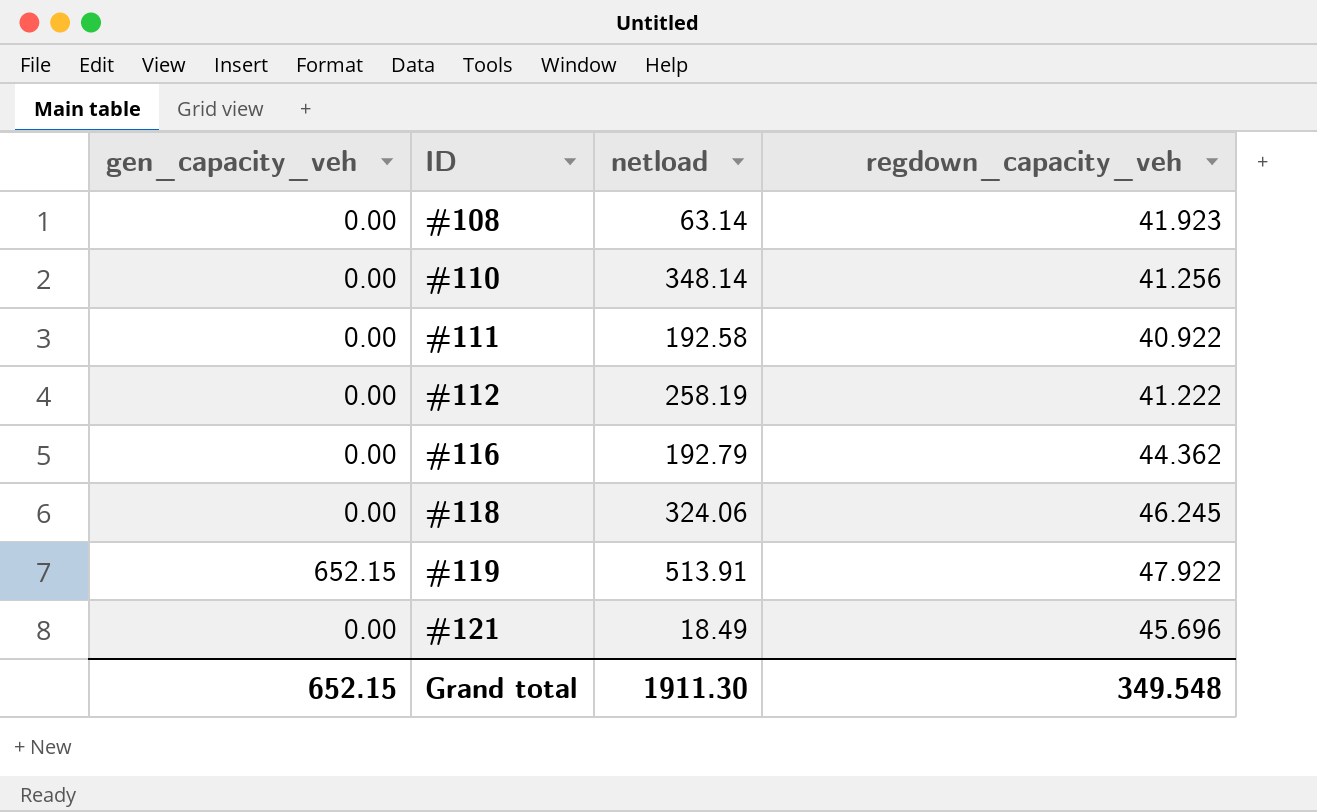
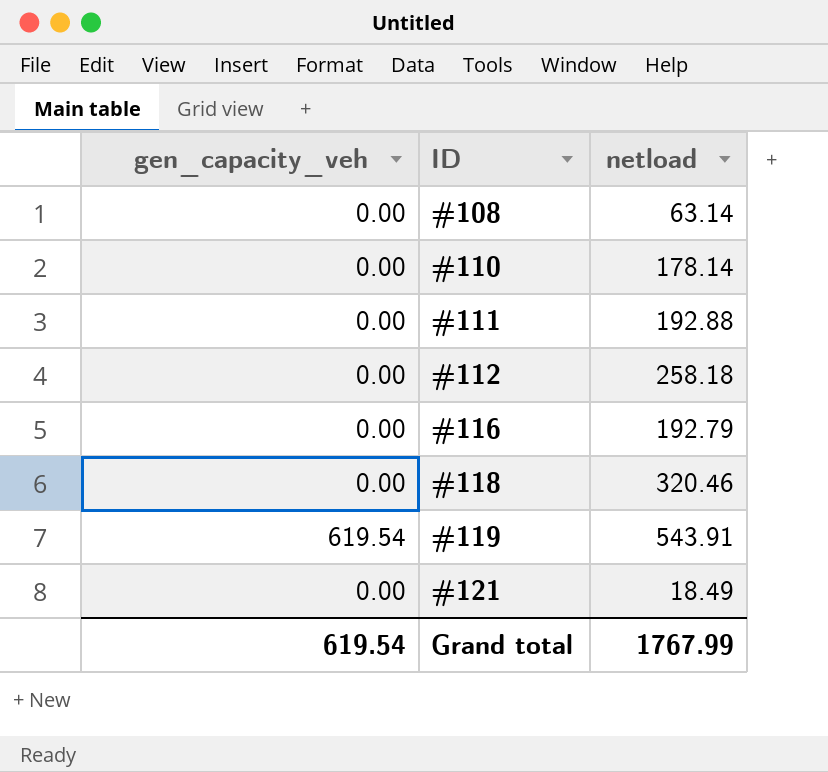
column regdown_capacity_veh | position: 4 -> none
#110 | netload: 348.14 -> 178.14
#111 | netload: 192.58 -> 192.88
#112 | netload: 258.19 -> 258.18
#118 | netload: 324.06 -> 320.46
#119 | gen_capacity_veh: 652.15 -> 619.54
#119 | netload: 513.91 -> 543.91
Grand total | gen_capacity_veh: 652.15 -> 619.54
Grand total | netload: 1911.30 -> 1767.99

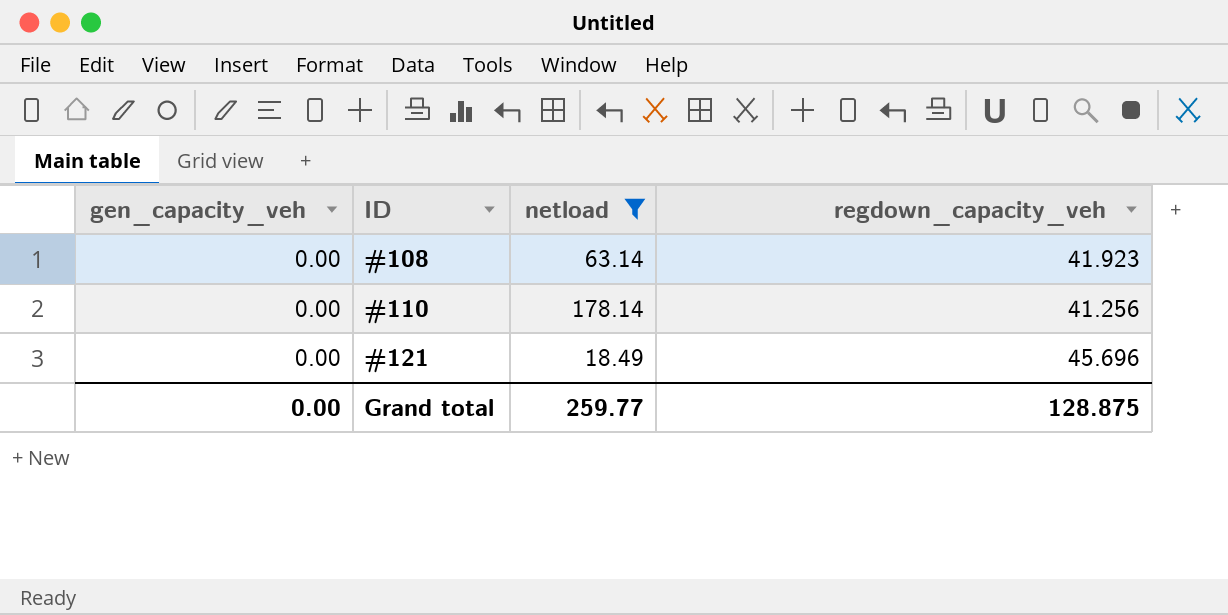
filter: none -> netload <= 178.14
column regdown_capacity_veh | position: none -> 4
Grand total | gen_capacity_veh: 619.54 -> 0.00
Grand total | netload: 1767.99 -> 259.77

